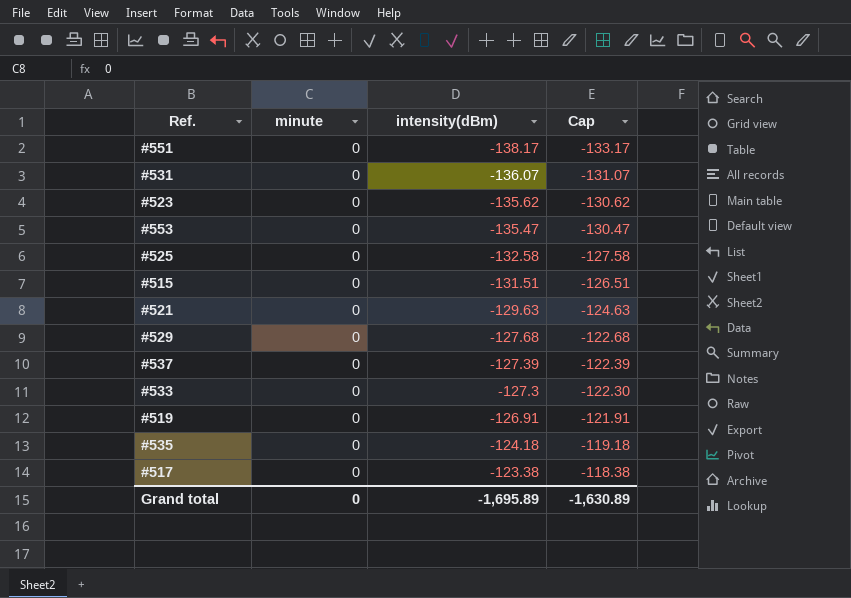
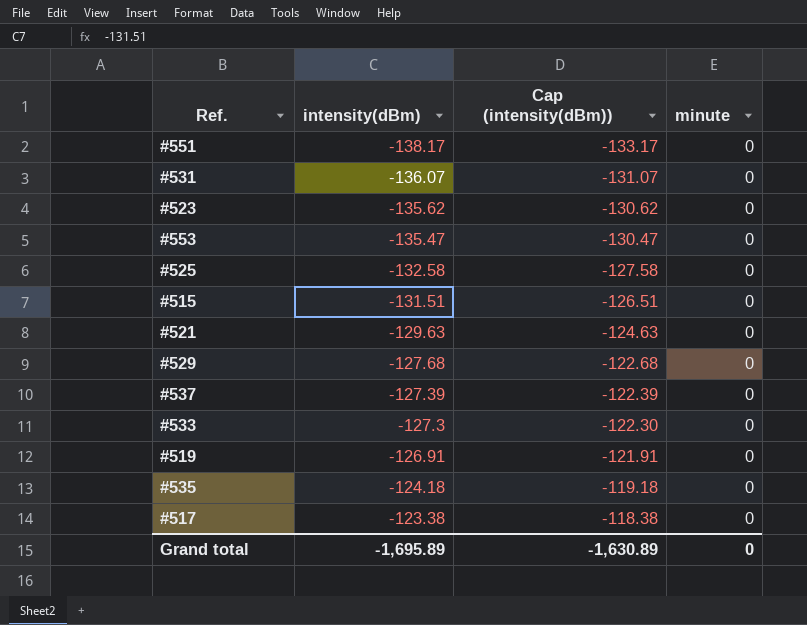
column name: Cap -> Cap (intensity(dBm))
column minute | position: 2 -> 4

